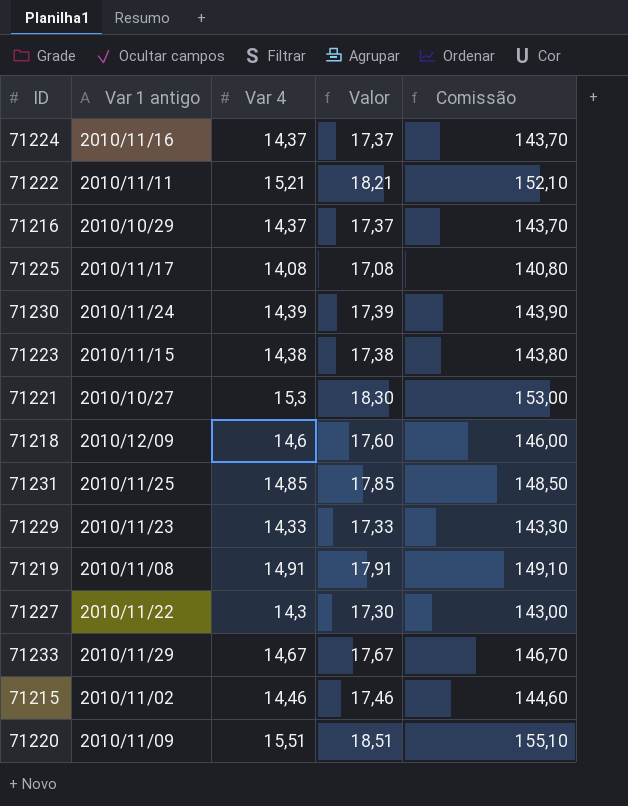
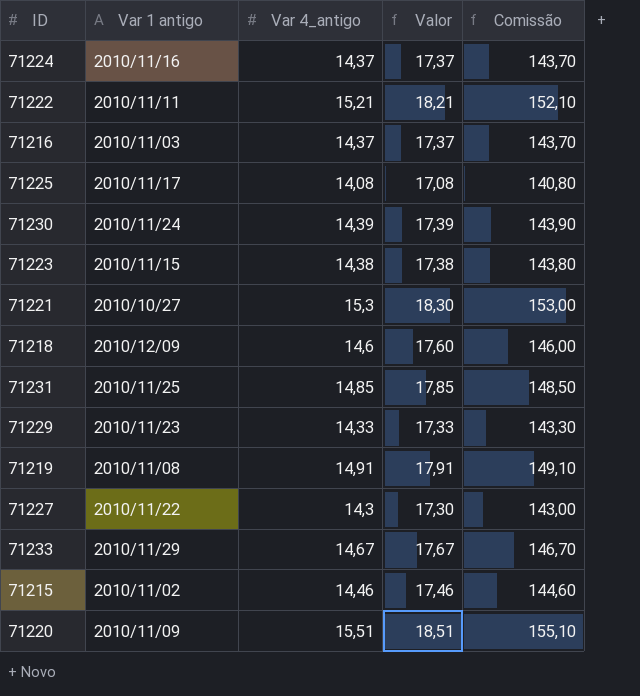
column name: Var 4 -> Var 4_antigo
71216 | Var 1 antigo: 2010/10/29 -> 2010/11/03

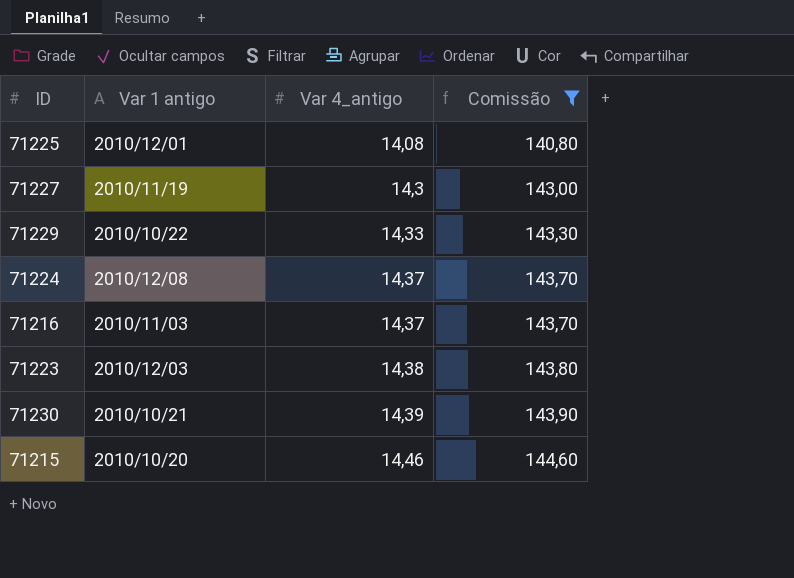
filter: none -> Comissão <= 144,60
row order: none -> Var 4_antigo ascending
column Valor | formula: [Var 4_antigo] + 3 -> none
71225 | Var 1 antigo: 2010/11/17 -> 2010/12/01
71227 | Var 1 antigo: 2010/11/22 -> 2010/11/19
71229 | Var 1 antigo: 2010/11/23 -> 2010/10/22
71224 | Var 1 antigo: 2010/11/16 -> 2010/12/08
71223 | Var 1 antigo: 2010/11/15 -> 2010/12/03
71230 | Var 1 antigo: 2010/11/24 -> 2010/10/21
71215 | Var 1 antigo: 2010/11/02 -> 2010/10/20

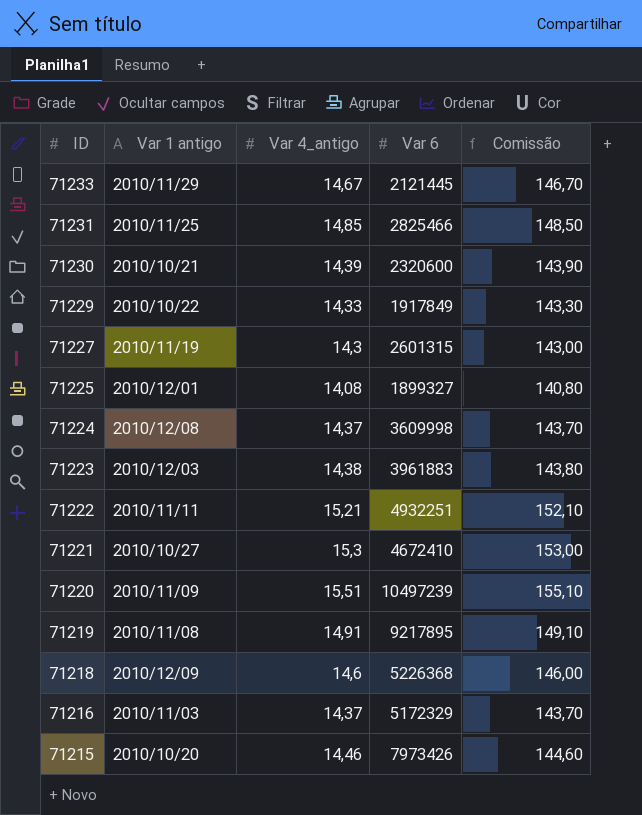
filter: Comissão <= 144,60 -> none
row order: Var 4_antigo ascending -> ID descending
column Var 6 | position: none -> 4

